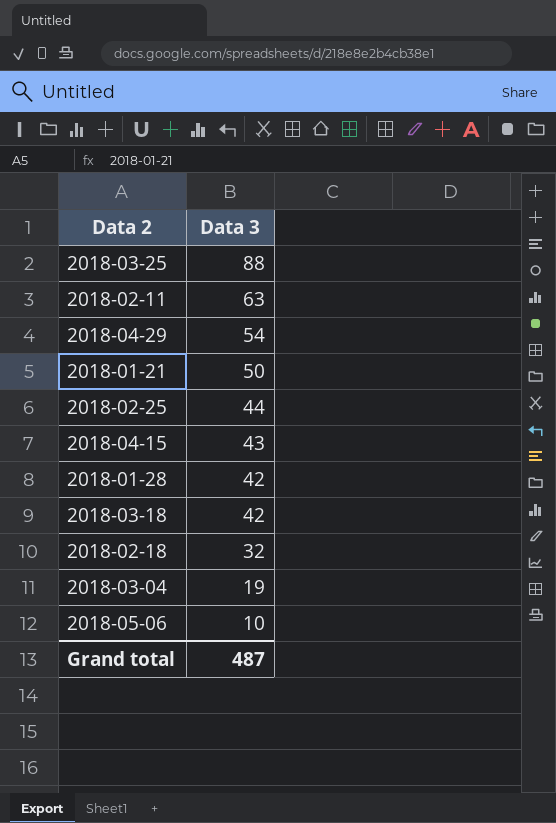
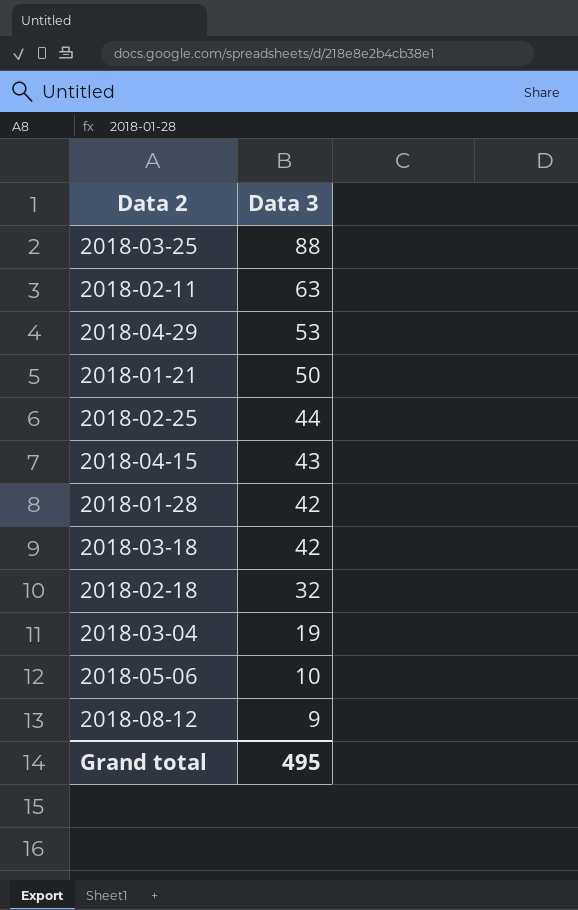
2018-04-29 | Data 3: 54 -> 53
row 2018-08-12: none -> 9
Grand total | Data 3: 487 -> 495

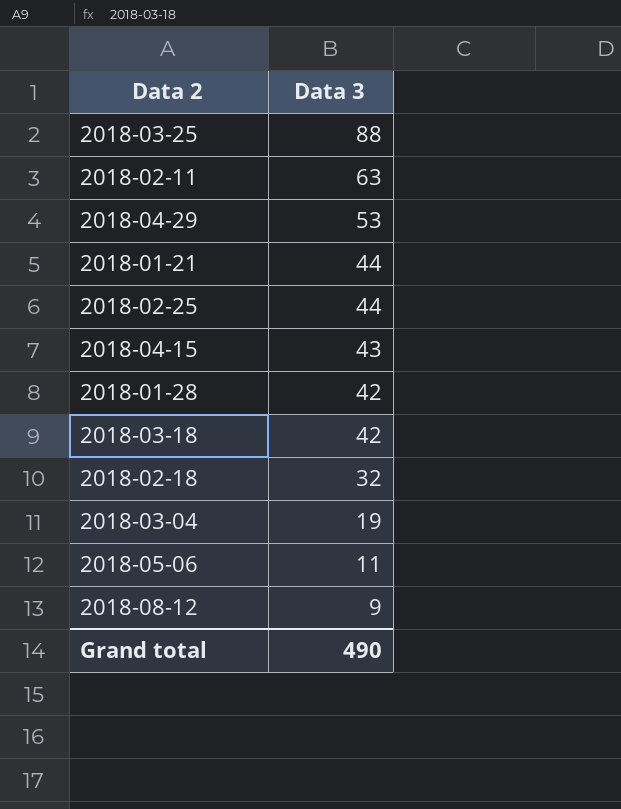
2018-01-21 | Data 3: 50 -> 44
2018-05-06 | Data 3: 10 -> 11
Grand total | Data 3: 495 -> 490

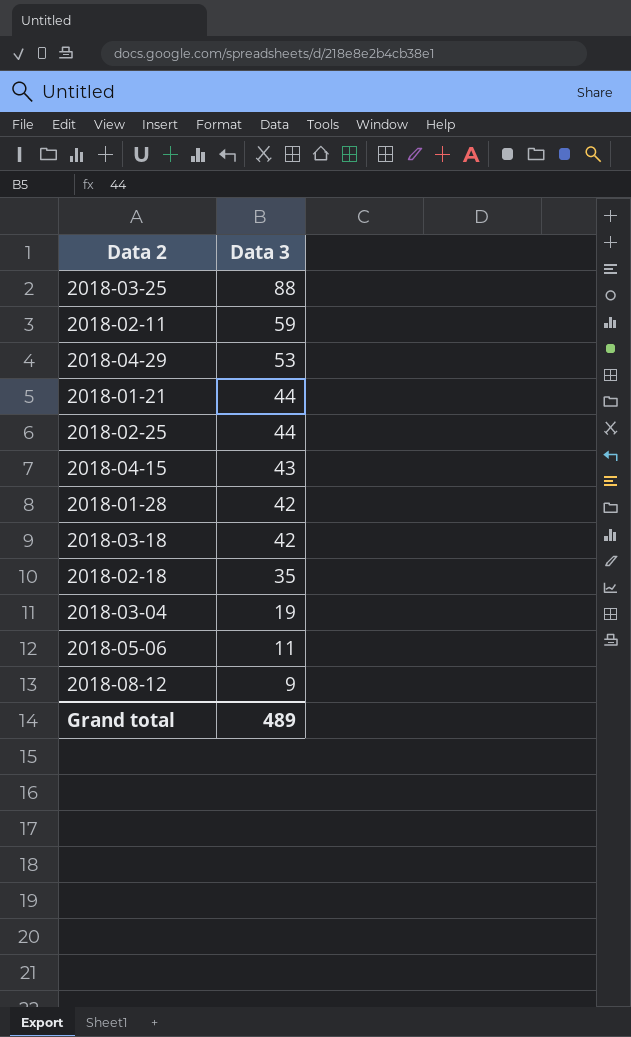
2018-02-11 | Data 3: 63 -> 59
2018-02-18 | Data 3: 32 -> 35
Grand total | Data 3: 490 -> 489

